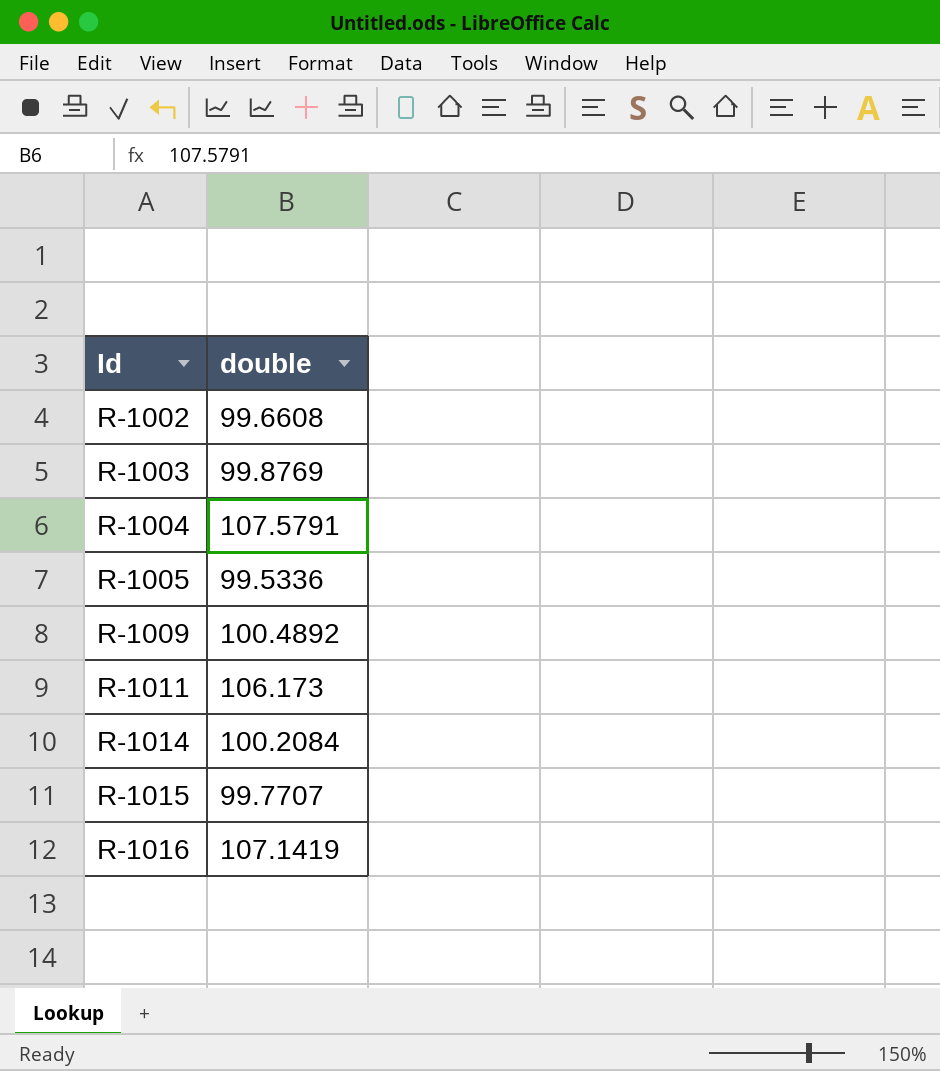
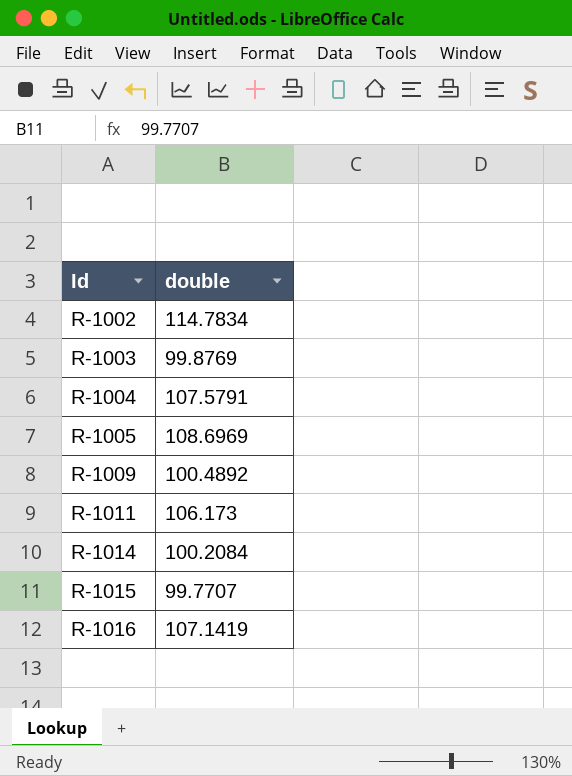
R-1002 | double: 99.6608 -> 114.7834
R-1005 | double: 99.5336 -> 108.6969

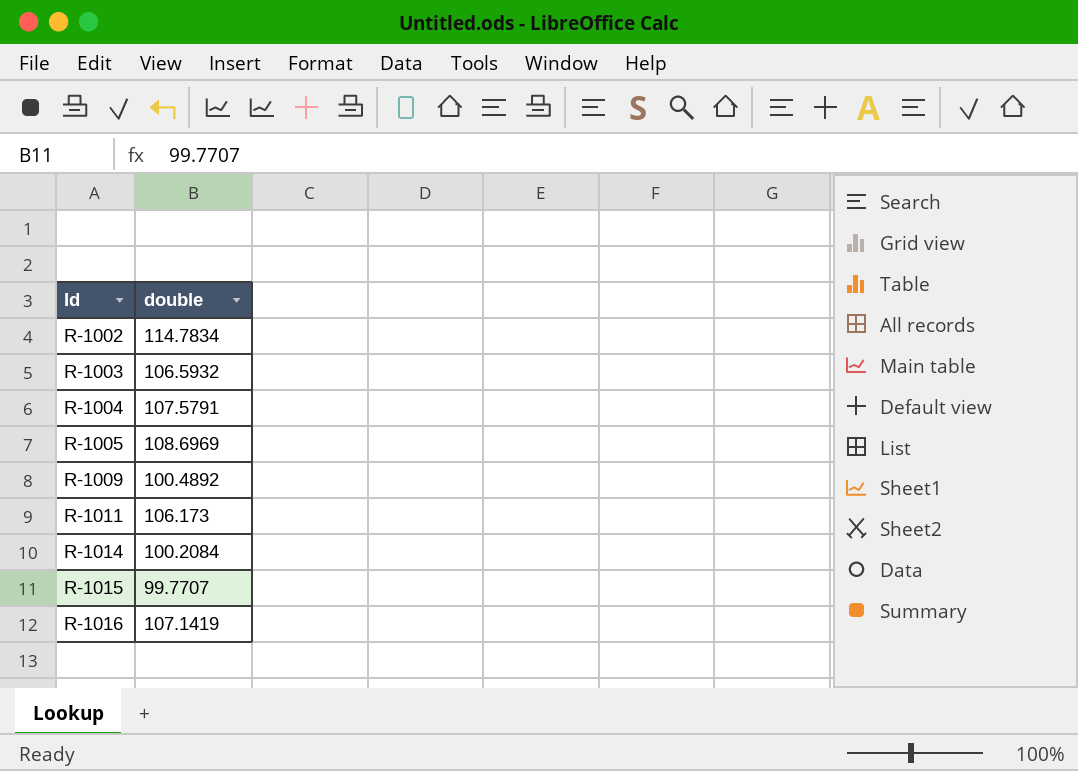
R-1003 | double: 99.8769 -> 106.5932

